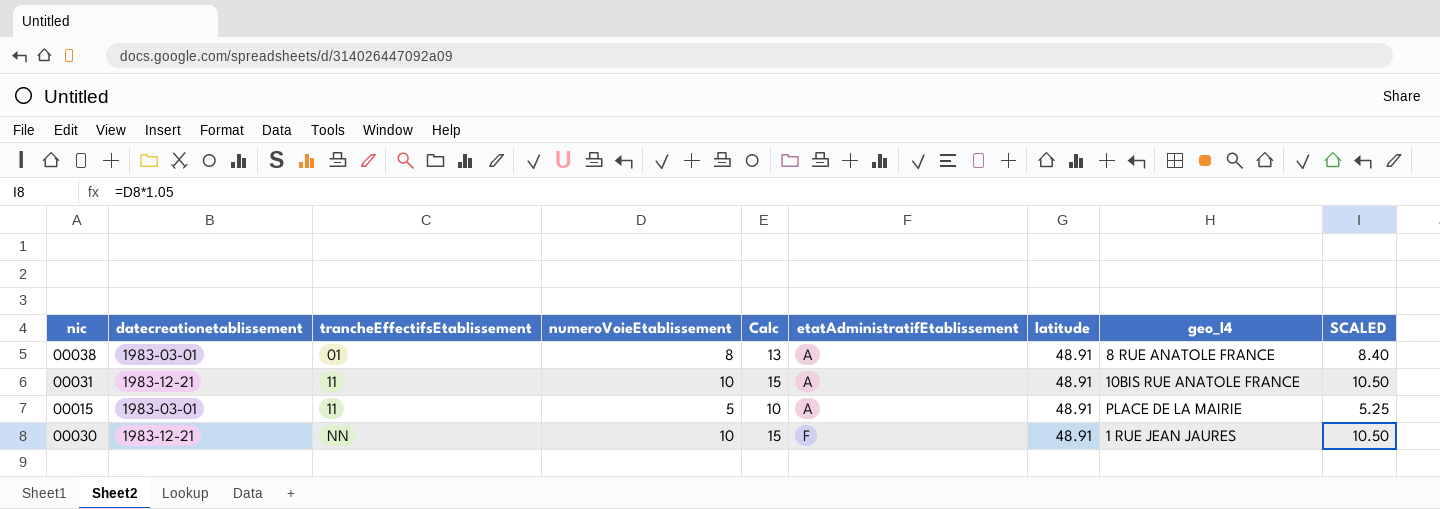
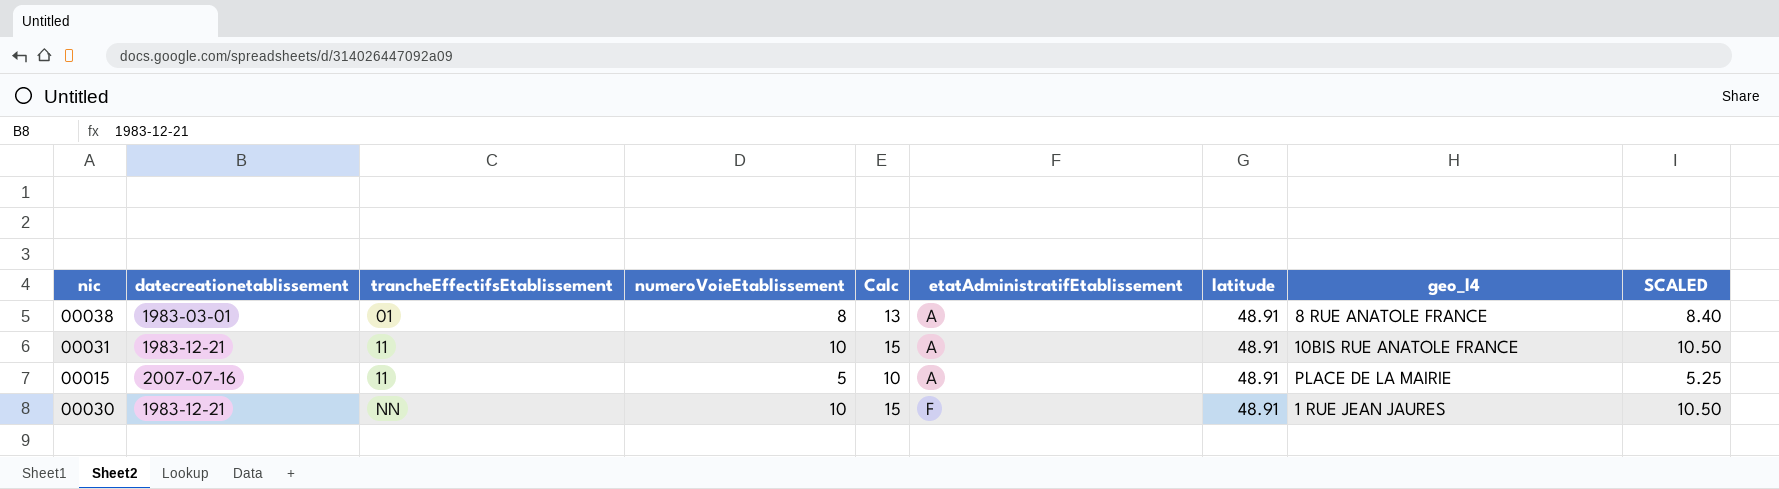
00015 | datecreationetablissement: 1983-03-01 -> 2007-07-16

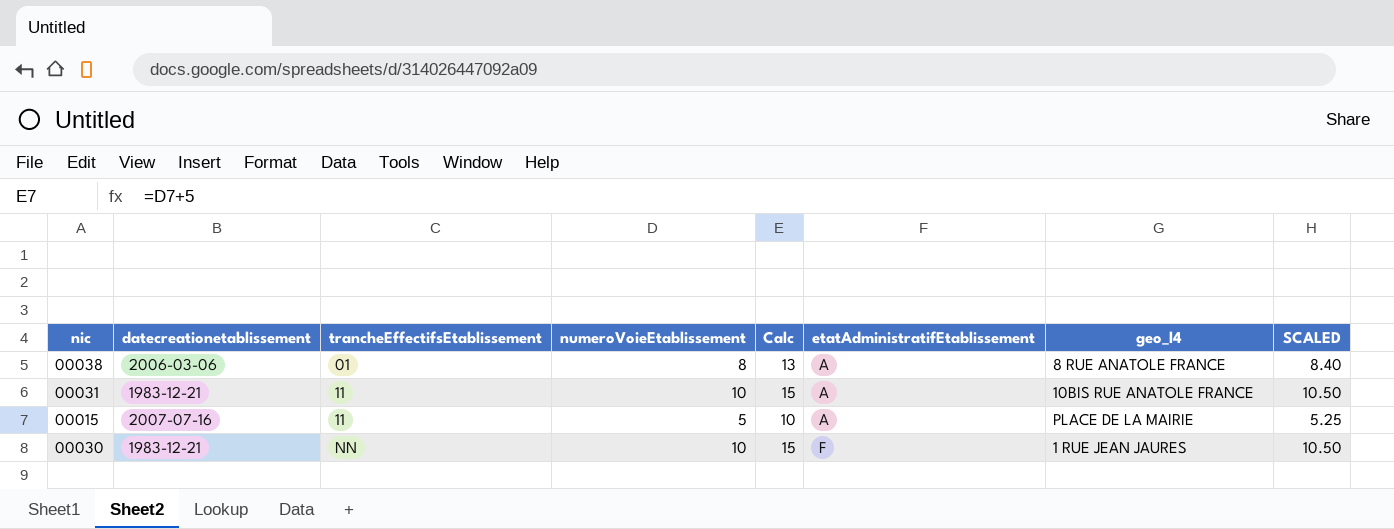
column latitude | position: 7 -> none
00038 | datecreationetablissement: 1983-03-01 -> 2006-03-06

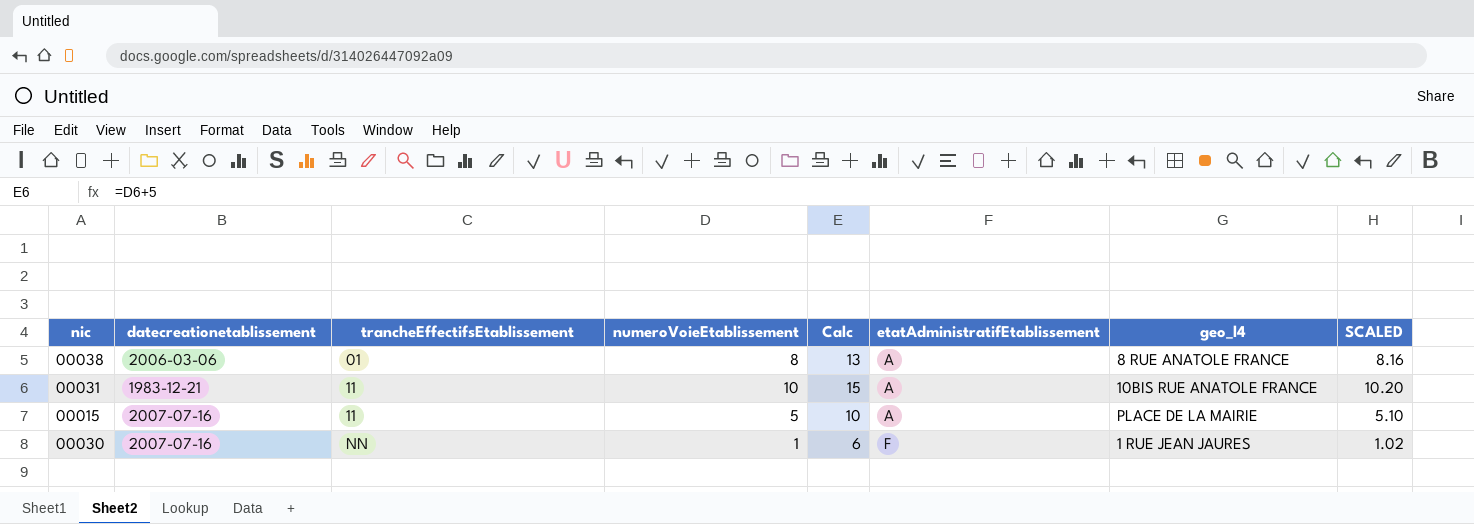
column SCALED | formula: [numeroVoieEtablissement] * 1.05 -> [numeroVoieEtablissement] * 1.02
00030 | datecreationetablissement: 1983-12-21 -> 2007-07-16
00030 | numeroVoieEtablissement: 10 -> 1
00030 | Calc: 15 -> 6

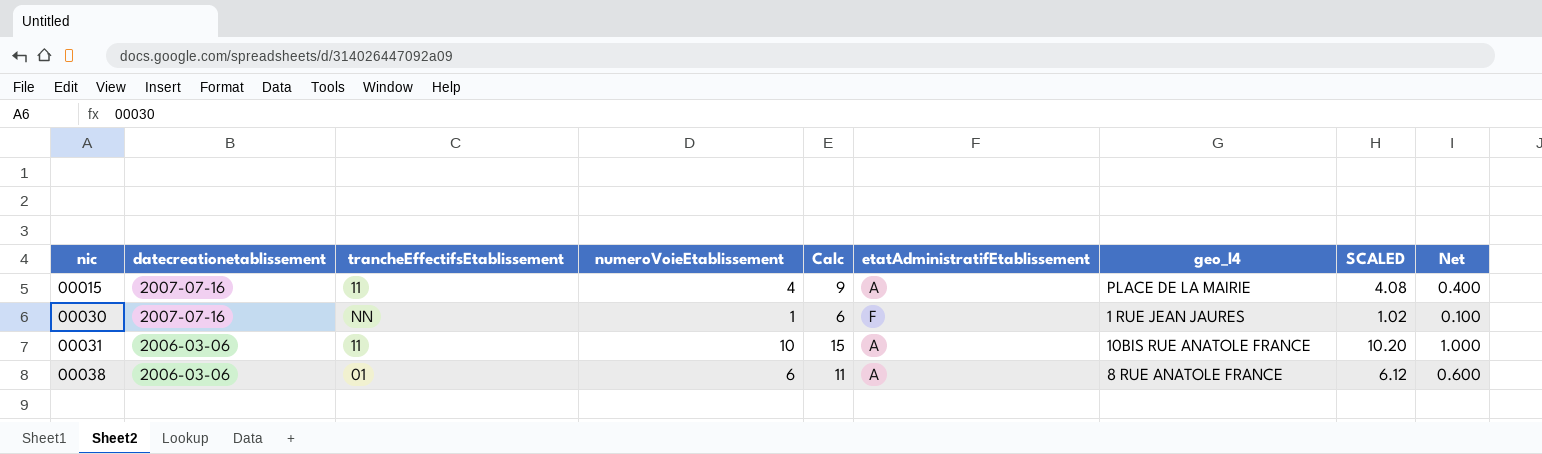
row order: trancheEffectifsEtablissement ascending -> nic ascending
column Net | formula: none -> [numeroVoieEtablissement] * 0.1
00015 | numeroVoieEtablissement: 5 -> 4
00015 | Calc: 10 -> 9
00015 | SCALED: 5.10 -> 4.08
00031 | datecreationetablissement: 1983-12-21 -> 2006-03-06
00038 | numeroVoieEtablissement: 8 -> 6
00038 | Calc: 13 -> 11
00038 | SCALED: 8.16 -> 6.12

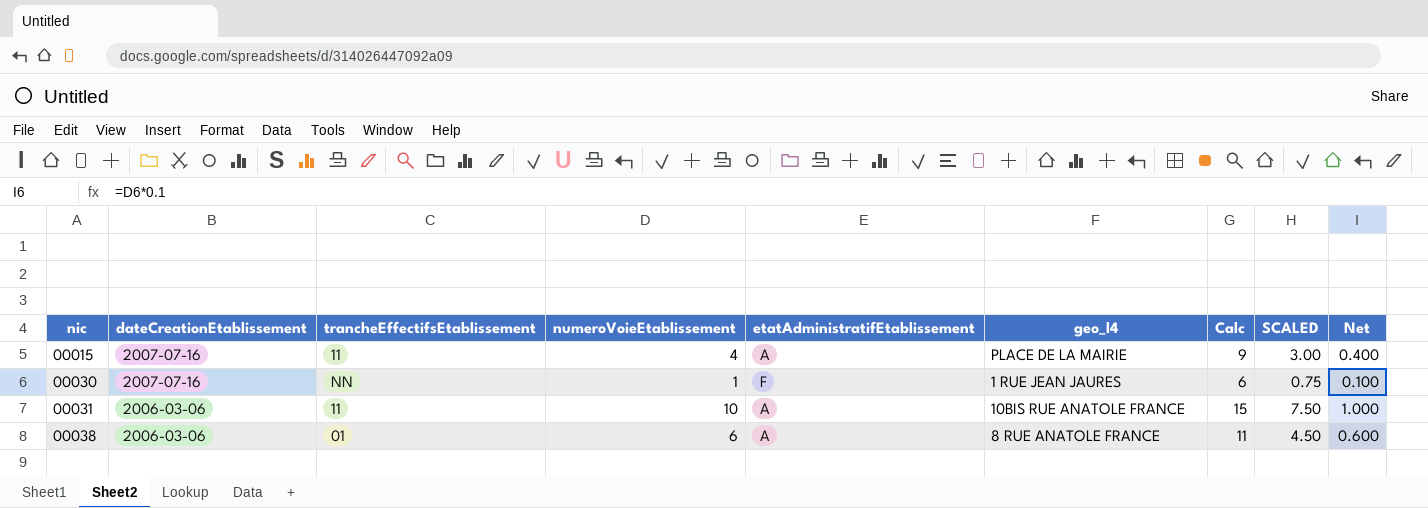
column name: datecreationetablissement -> dateCreationEtablissement
column Calc | position: 5 -> 7
column SCALED | formula: [numeroVoieEtablissement] * 1.02 -> [numeroVoieEtablissement] * 0.75

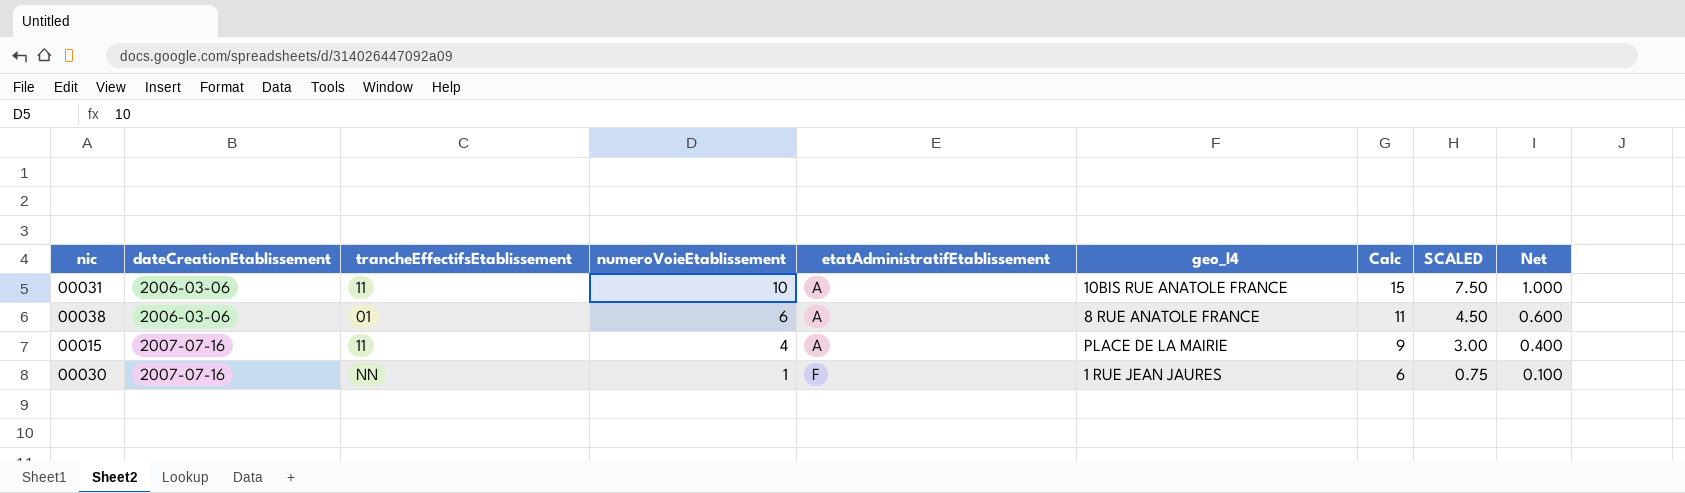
row order: nic ascending -> dateCreationEtablissement ascending

